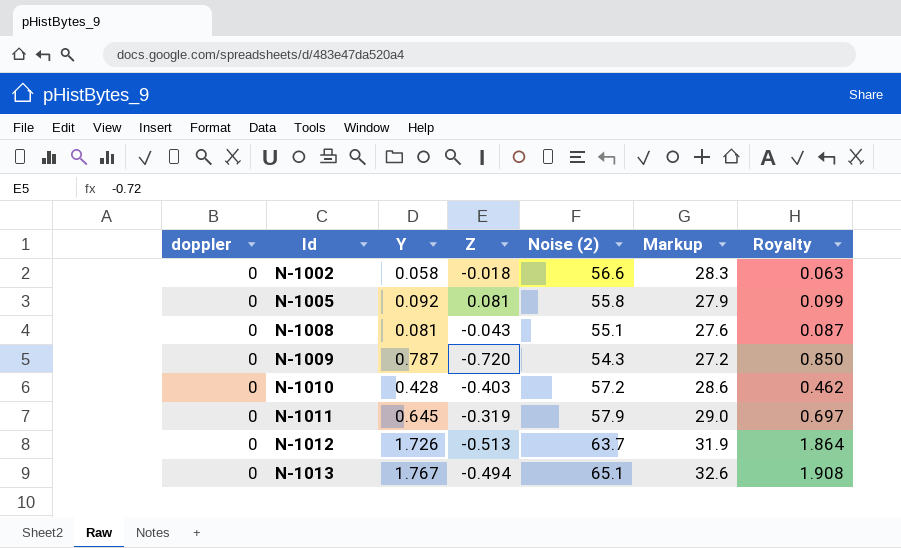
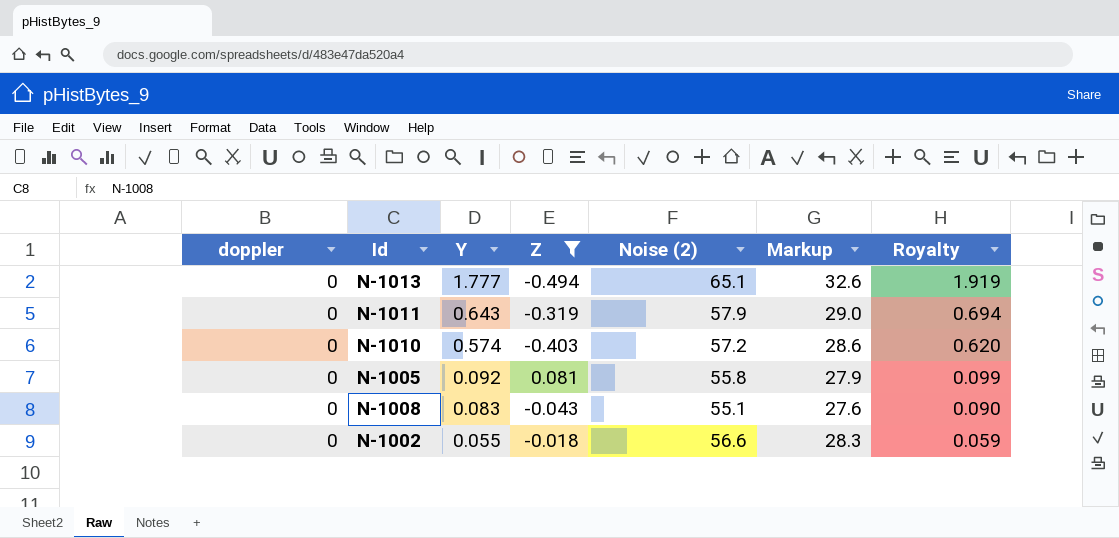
filter: none -> Z >= -0.494
row order: Id ascending -> Y descending
N-1013 | Y: 1.767 -> 1.777
N-1013 | Royalty: 1.908 -> 1.919
N-1011 | Y: 0.645 -> 0.643
N-1011 | Royalty: 0.697 -> 0.694
N-1010 | Y: 0.428 -> 0.574
N-1010 | Royalty: 0.462 -> 0.620
N-1008 | Y: 0.081 -> 0.083
N-1008 | Royalty: 0.087 -> 0.090
N-1002 | Y: 0.058 -> 0.055
N-1002 | Royalty: 0.063 -> 0.059

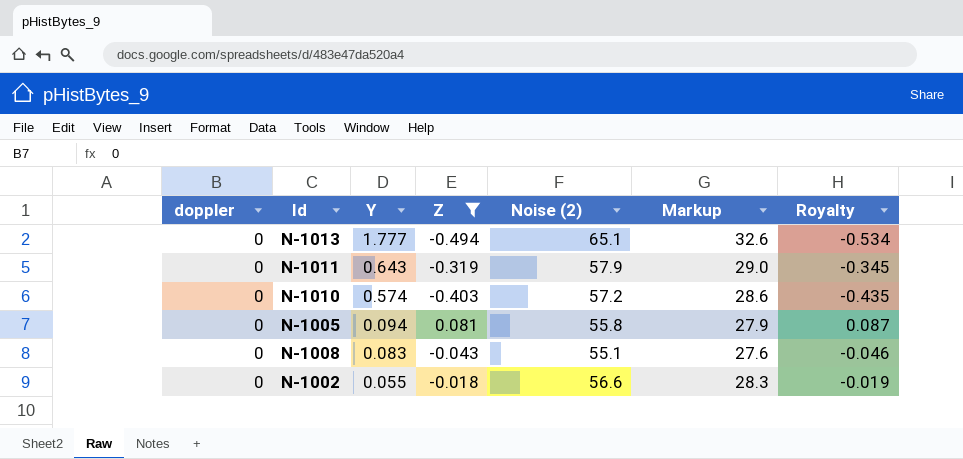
column Royalty | formula: [Y] * 1.08 -> [Z] * 1.08
N-1005 | Y: 0.092 -> 0.094

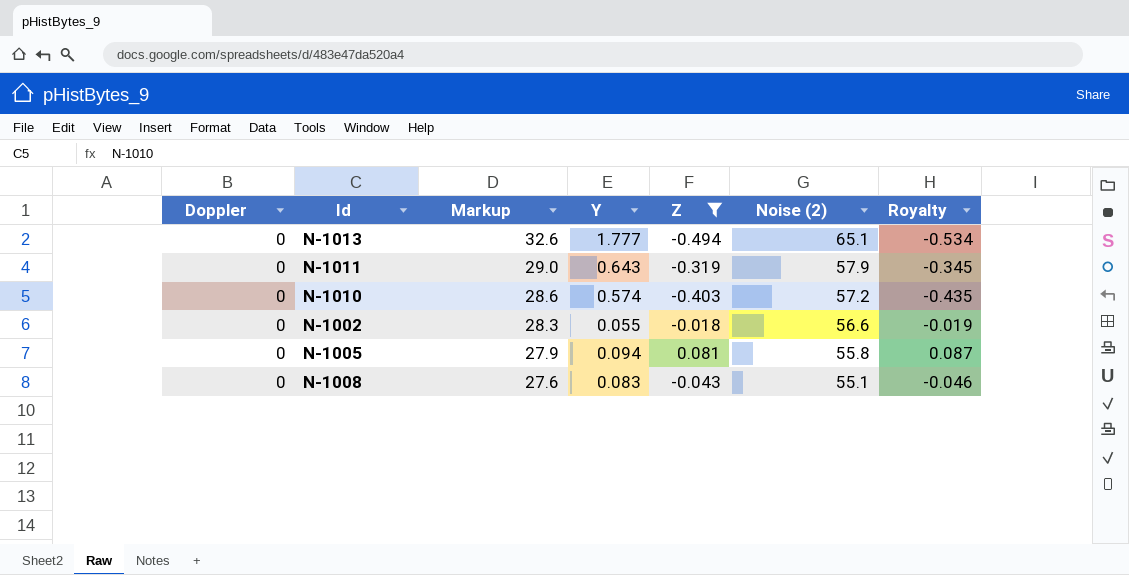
row order: Y descending -> Markup descending
column name: doppler -> Doppler
column Markup | position: 6 -> 3

